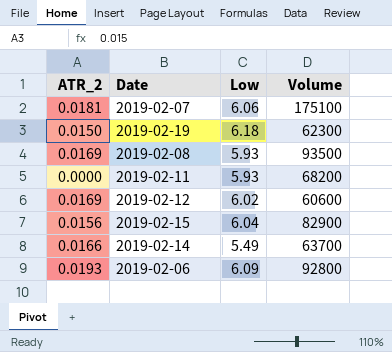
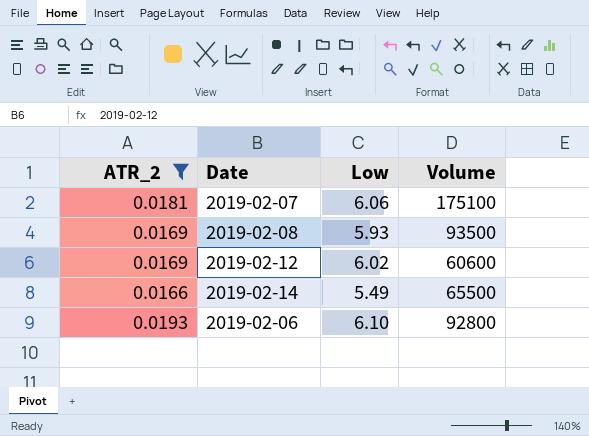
filter: none -> ATR_2 >= 0.0166
2019-02-14 | Volume: 63700 -> 65500
2019-02-06 | Low: 6.09 -> 6.10

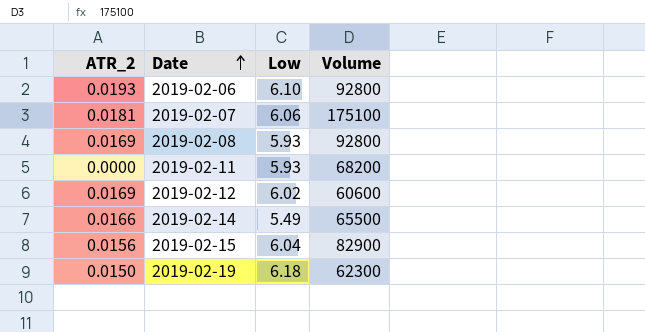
filter: ATR_2 >= 0.0166 -> none
row order: none -> Date ascending
2019-02-08 | Volume: 93500 -> 92800

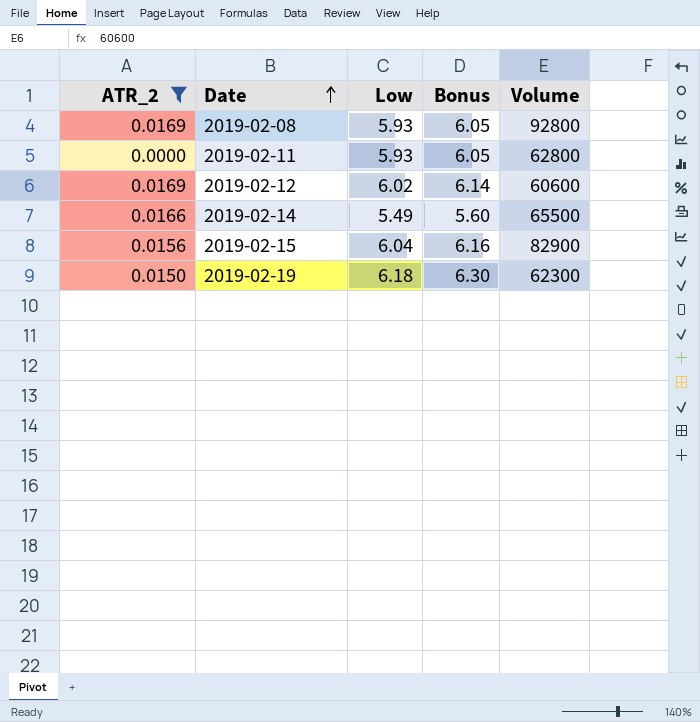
filter: none -> ATR_2 <= 0.0169
column Bonus | formula: none -> [Low] * 1.02
2019-02-11 | Volume: 68200 -> 62800

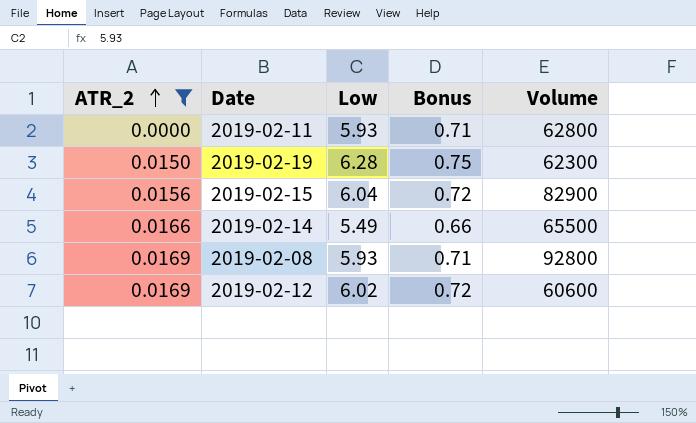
row order: Date ascending -> ATR_2 ascending
column Bonus | formula: [Low] * 1.02 -> [Low] * 0.12
2019-02-19 | Low: 6.18 -> 6.28

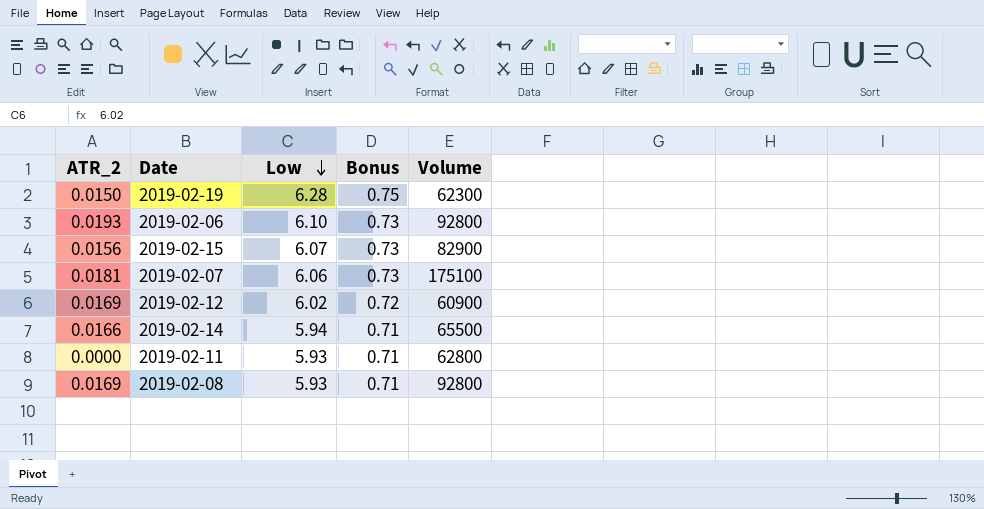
filter: ATR_2 <= 0.0169 -> none
row order: ATR_2 ascending -> Low descending
2019-02-15 | Low: 6.04 -> 6.07
2019-02-15 | Bonus: 0.72 -> 0.73
2019-02-12 | Volume: 60600 -> 60900
2019-02-14 | Low: 5.49 -> 5.94
2019-02-14 | Bonus: 0.66 -> 0.71

